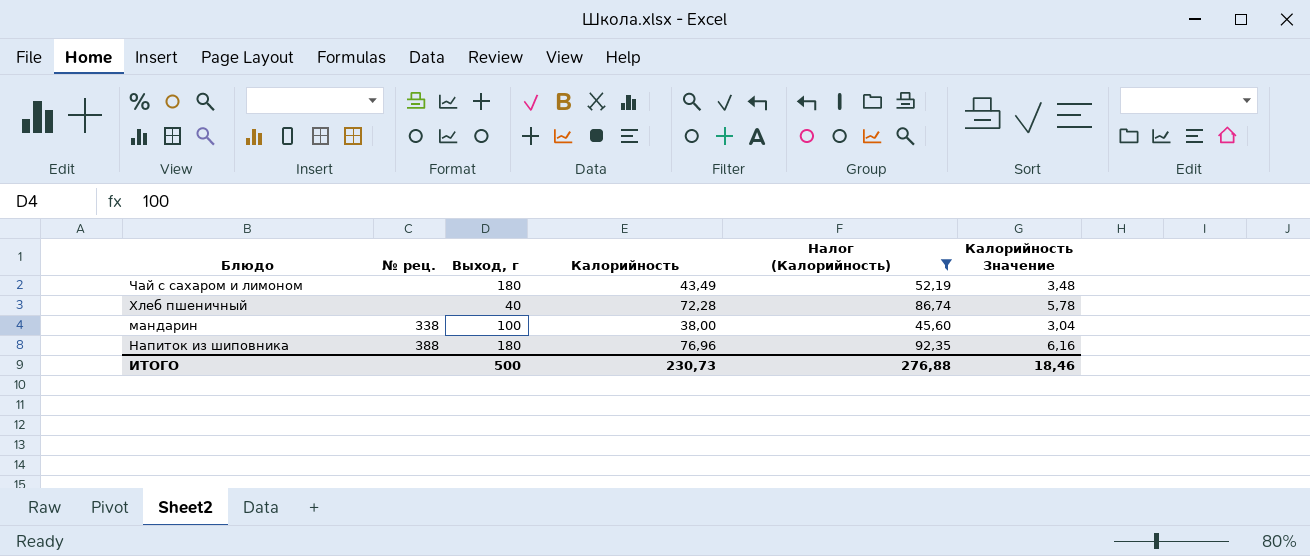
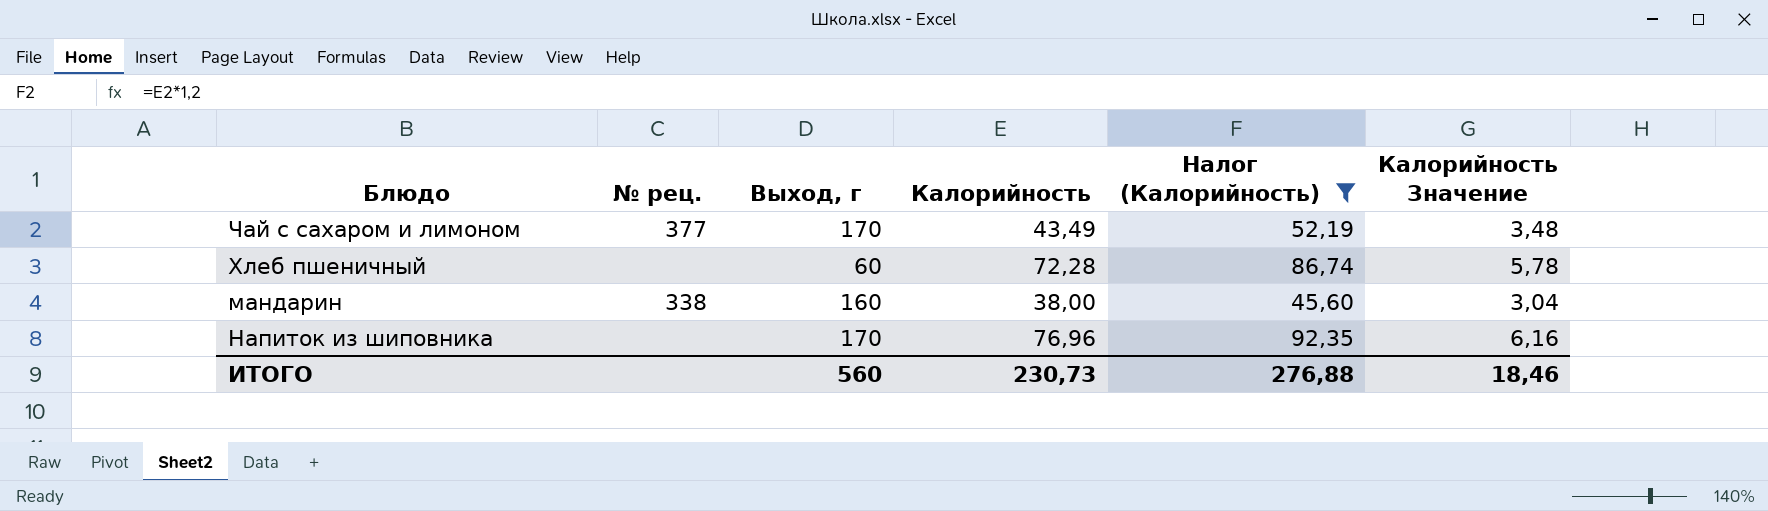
Чай с сахаром и лимоном | № рец.: none -> 377
Чай с сахаром и лимоном | Выход, г: 180 -> 170
Хлеб пшеничный | Выход, г: 40 -> 60
мандарин | Выход, г: 100 -> 160
Напиток из шиповника | № рец.: 388 -> none
Напиток из шиповника | Выход, г: 180 -> 170
ИТОГО | Выход, г: 500 -> 560

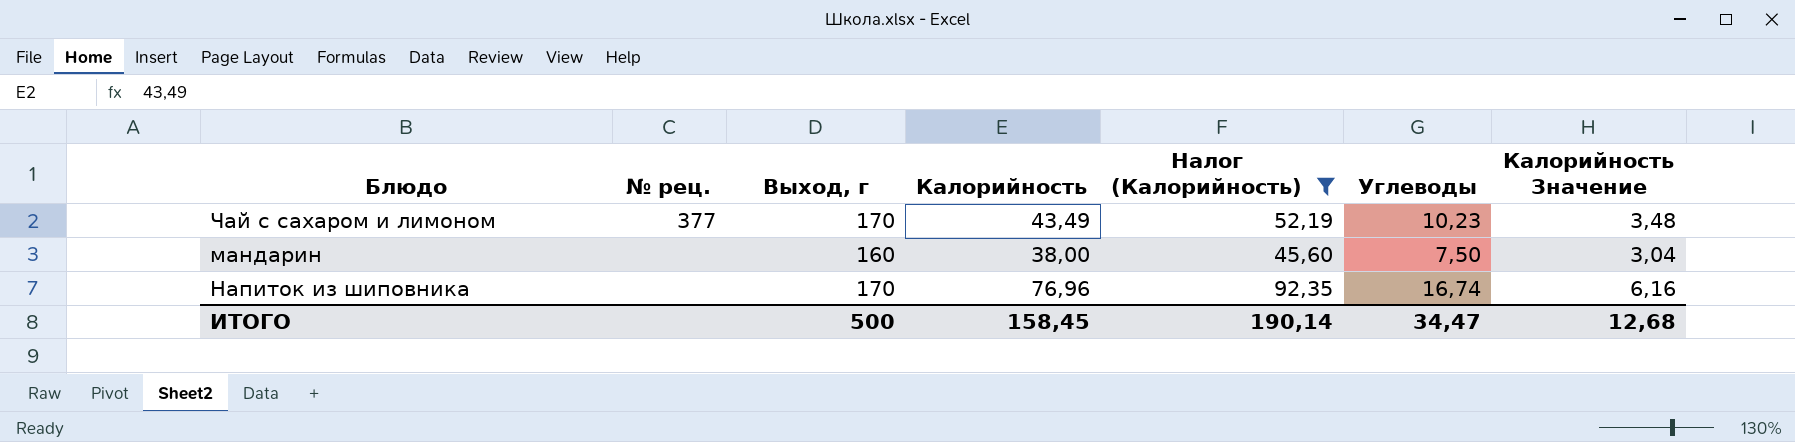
column Углеводы | position: none -> 6
row Хлеб пшеничный: none | 60 | 72,28 | 86,74 | 5,78 -> none
мандарин | № рец.: 338 -> none
ИТОГО | Выход, г: 560 -> 500
ИТОГО | Калорийность: 230,73 -> 158,45
ИТОГО | Налог (Калорийность): 276,88 -> 190,14
ИТОГО | Калорийность Значение: 18,46 -> 12,68

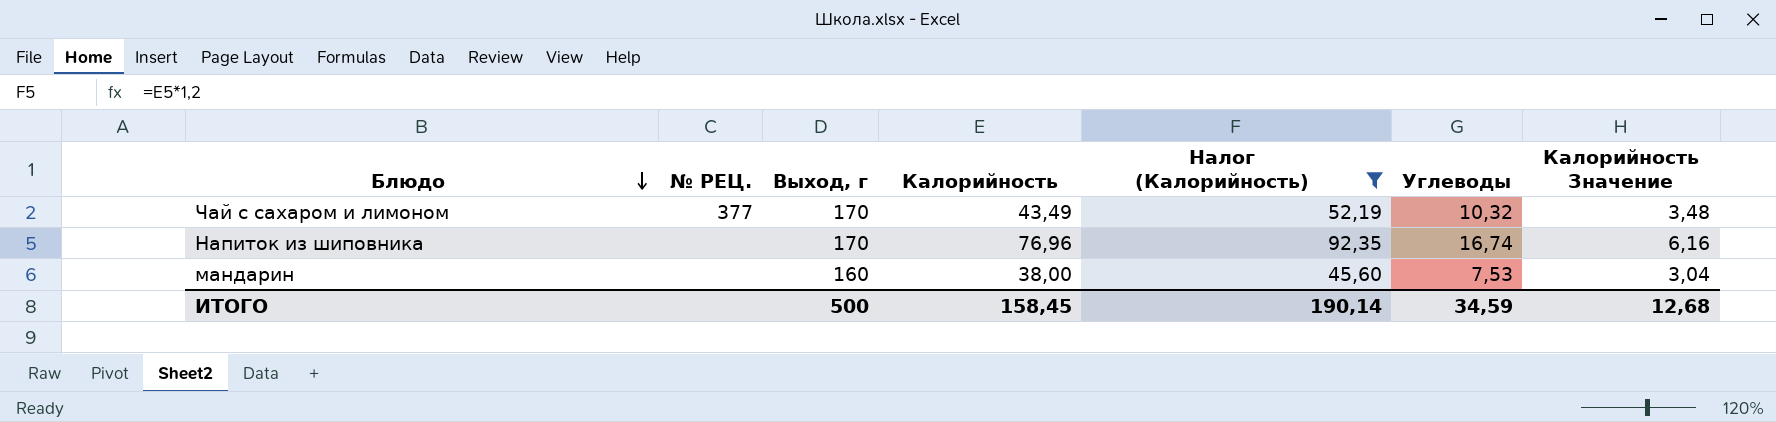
row order: none -> Блюдо descending
column name: № рец. -> № РЕЦ.
Чай с сахаром и лимоном | Углеводы: 10,23 -> 10,32
мандарин | Углеводы: 7,50 -> 7,53
ИТОГО | Углеводы: 34,47 -> 34,59

